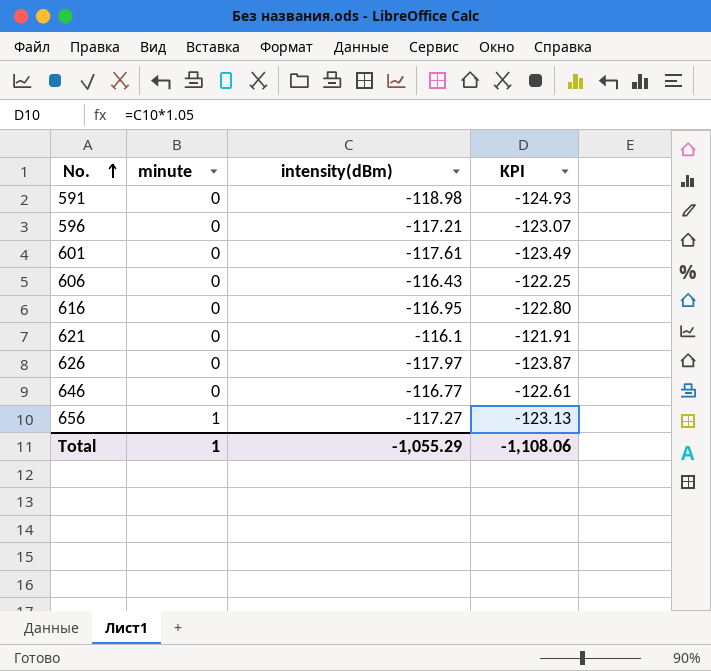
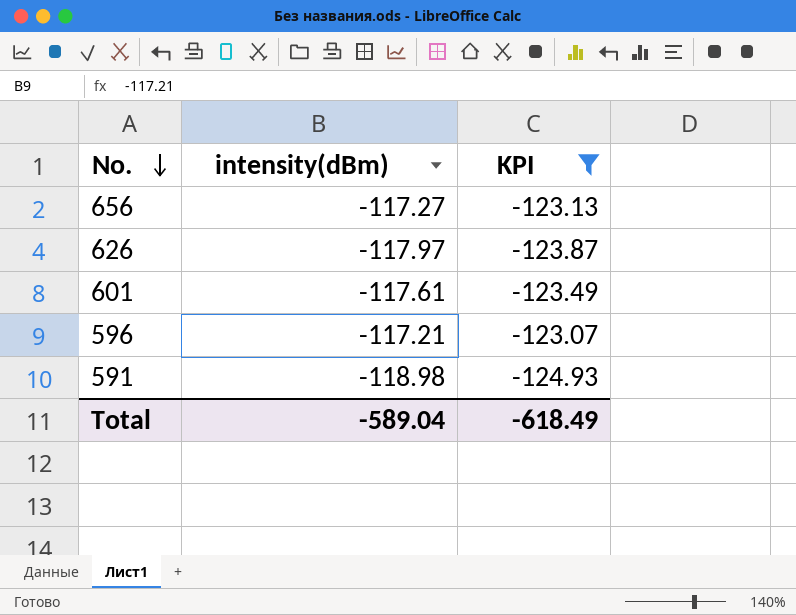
filter: none -> KPI <= -123.07
row order: No. ascending -> No. descending
column minute | position: 2 -> none
Total | intensity(dBm): -1,055.29 -> -589.04
Total | KPI: -1,108.06 -> -618.49

